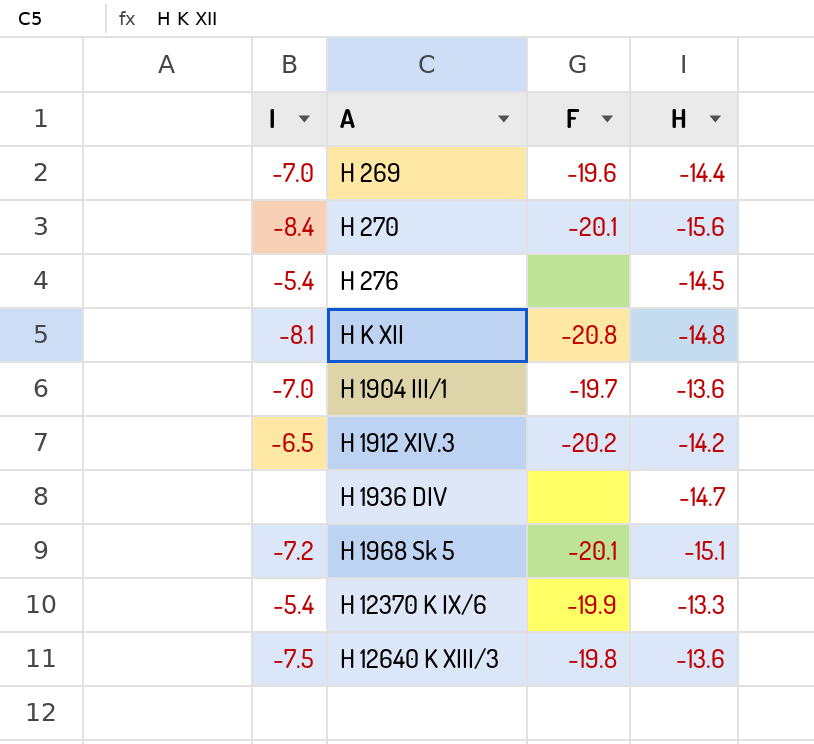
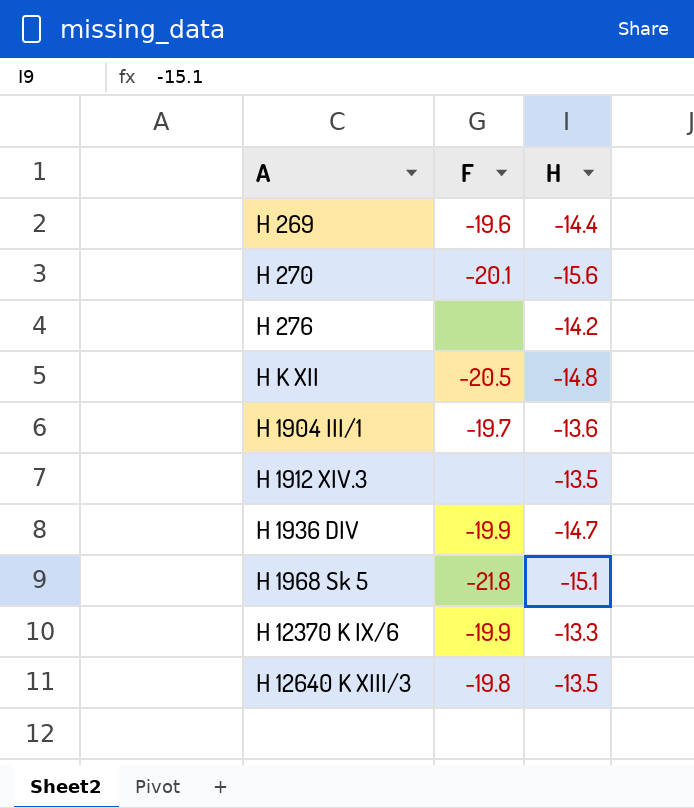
column I | position: 1 -> none
H 276 | H: -14.5 -> -14.2
H K XII | F: -20.8 -> -20.5
H 1912 XIV.3 | F: -20.2 -> none
H 1912 XIV.3 | H: -14.2 -> -13.5
H 1936 DIV | F: none -> -19.9
H 1968 Sk 5 | F: -20.1 -> -21.8
H 12640 K XIII/3 | H: -13.6 -> -13.5

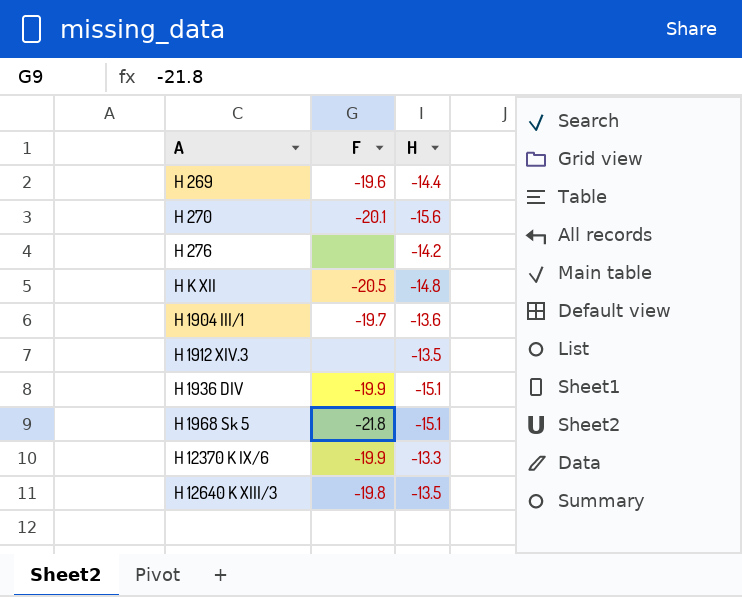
H 1936 DIV | H: -14.7 -> -15.1

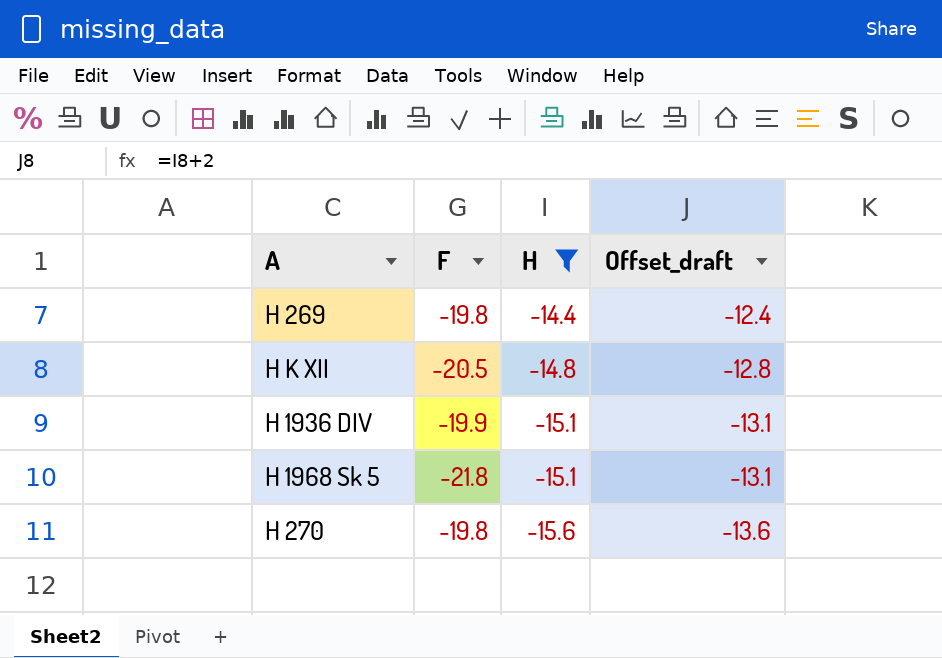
filter: none -> H <= -14.4
row order: none -> H descending
column Offset_draft | formula: none -> [H] + 2
H 269 | F: -19.6 -> -19.8
H 270 | F: -20.1 -> -19.8

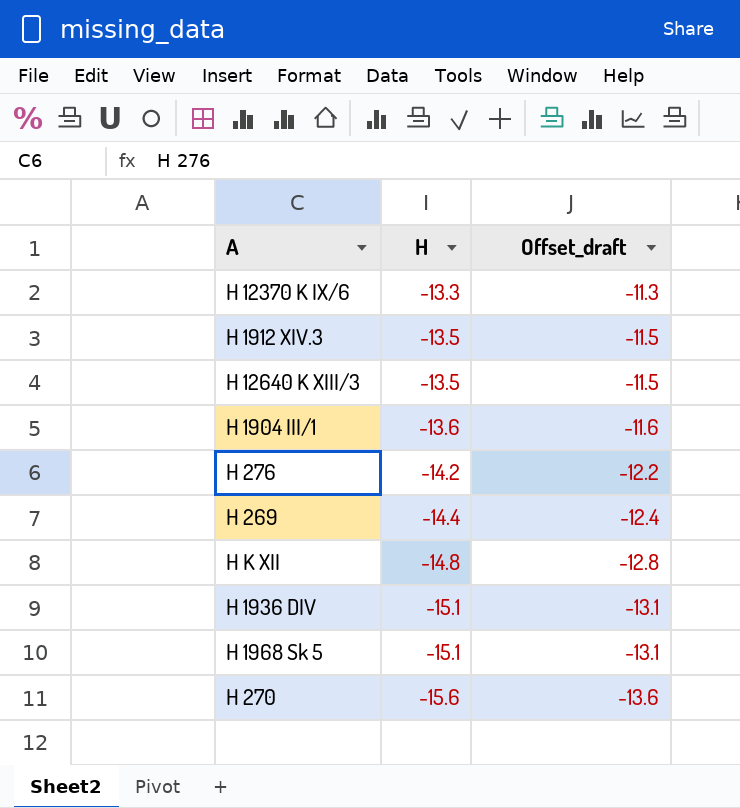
filter: H <= -14.4 -> none
column F | position: 2 -> none

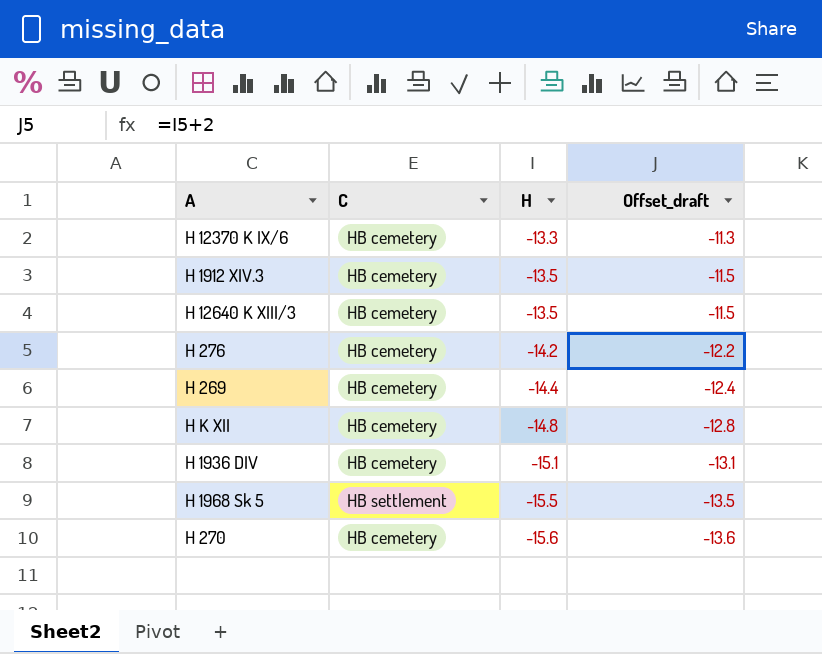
column C | position: none -> 2
row H 1904 III/1: -13.6 | -11.6 -> none
H 1968 Sk 5 | H: -15.1 -> -15.5
H 1968 Sk 5 | Offset_draft: -13.1 -> -13.5

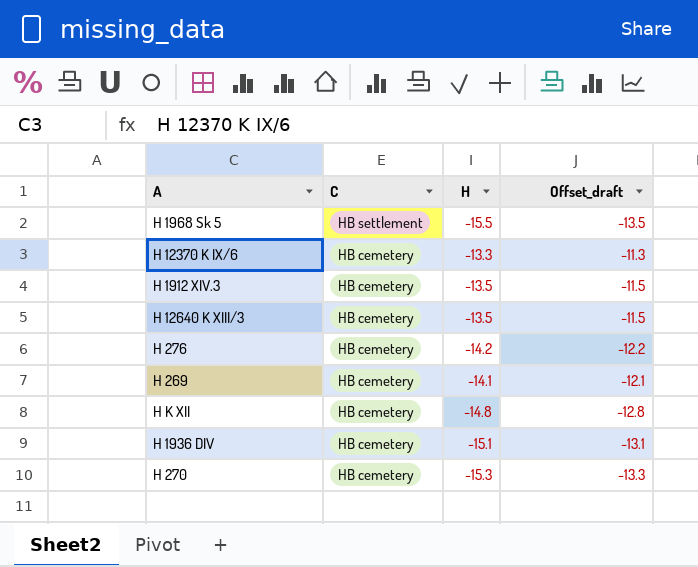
row order: H descending -> C descending
H 269 | H: -14.4 -> -14.1
H 269 | Offset_draft: -12.4 -> -12.1
H 270 | H: -15.6 -> -15.3
H 270 | Offset_draft: -13.6 -> -13.3

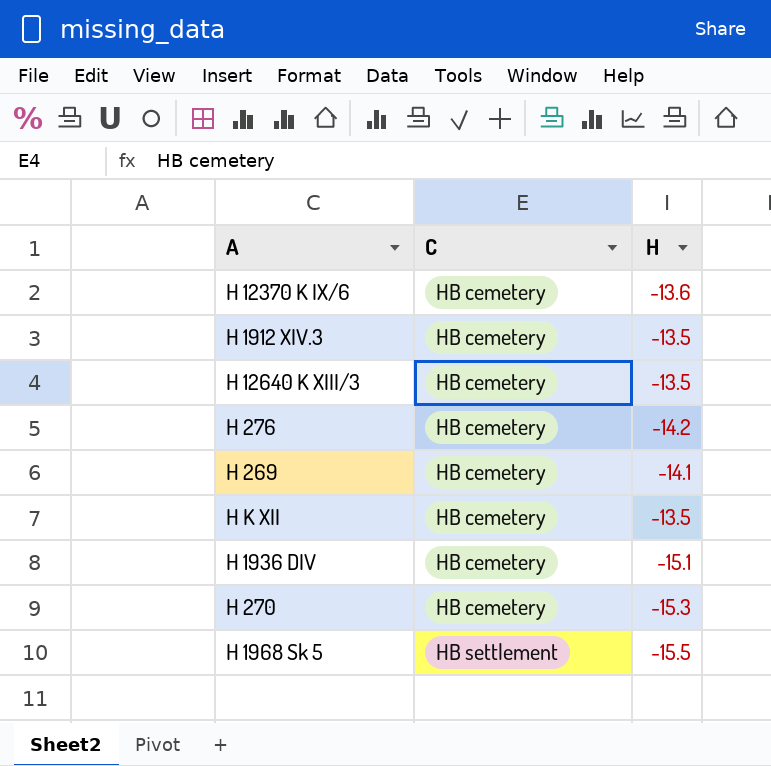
row order: C descending -> C ascending
column Offset_draft | formula: [H] + 2 -> none
H 12370 K IX/6 | H: -13.3 -> -13.6
H K XII | H: -14.8 -> -13.5

